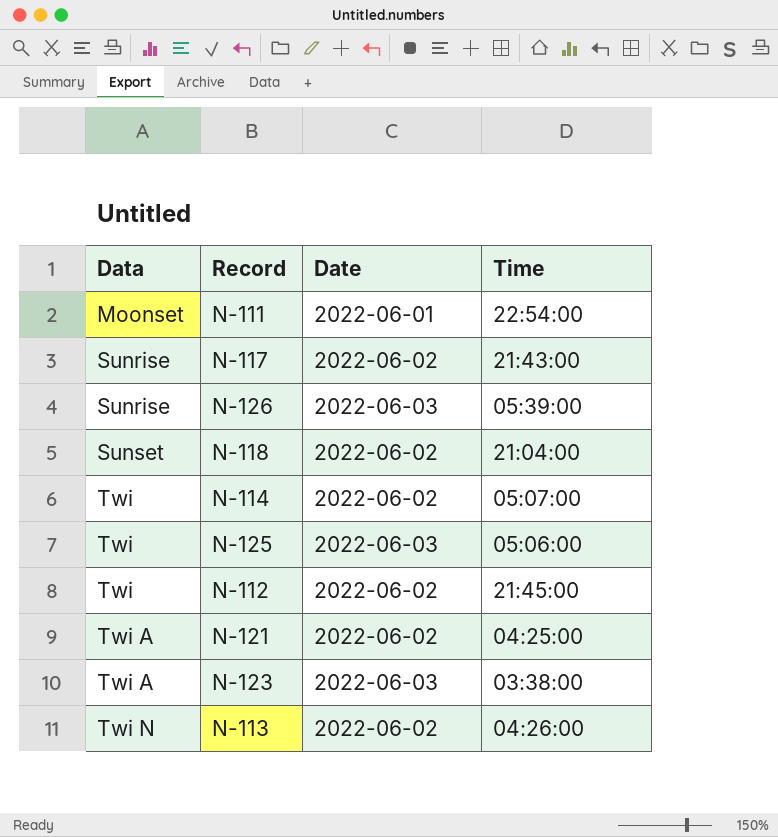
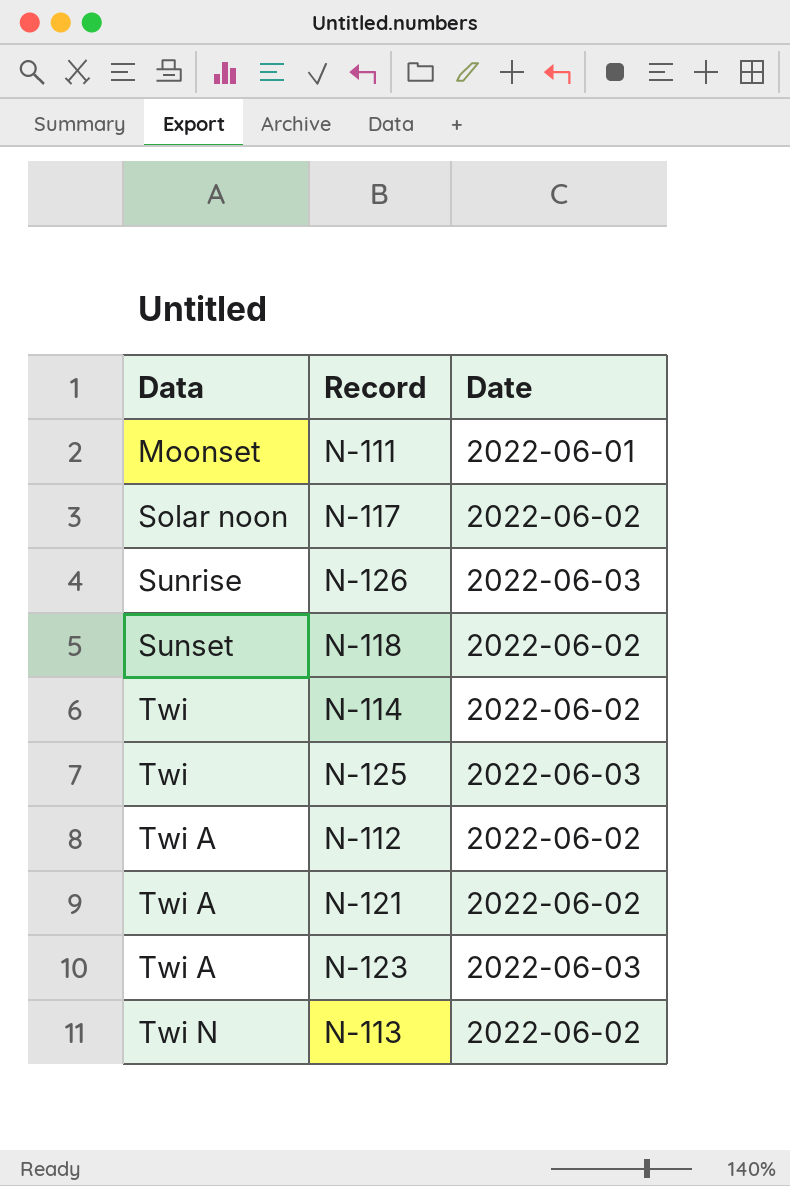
column Time | position: 4 -> none
N-117 | Data: Sunrise -> Solar noon
N-112 | Data: Twi -> Twi A

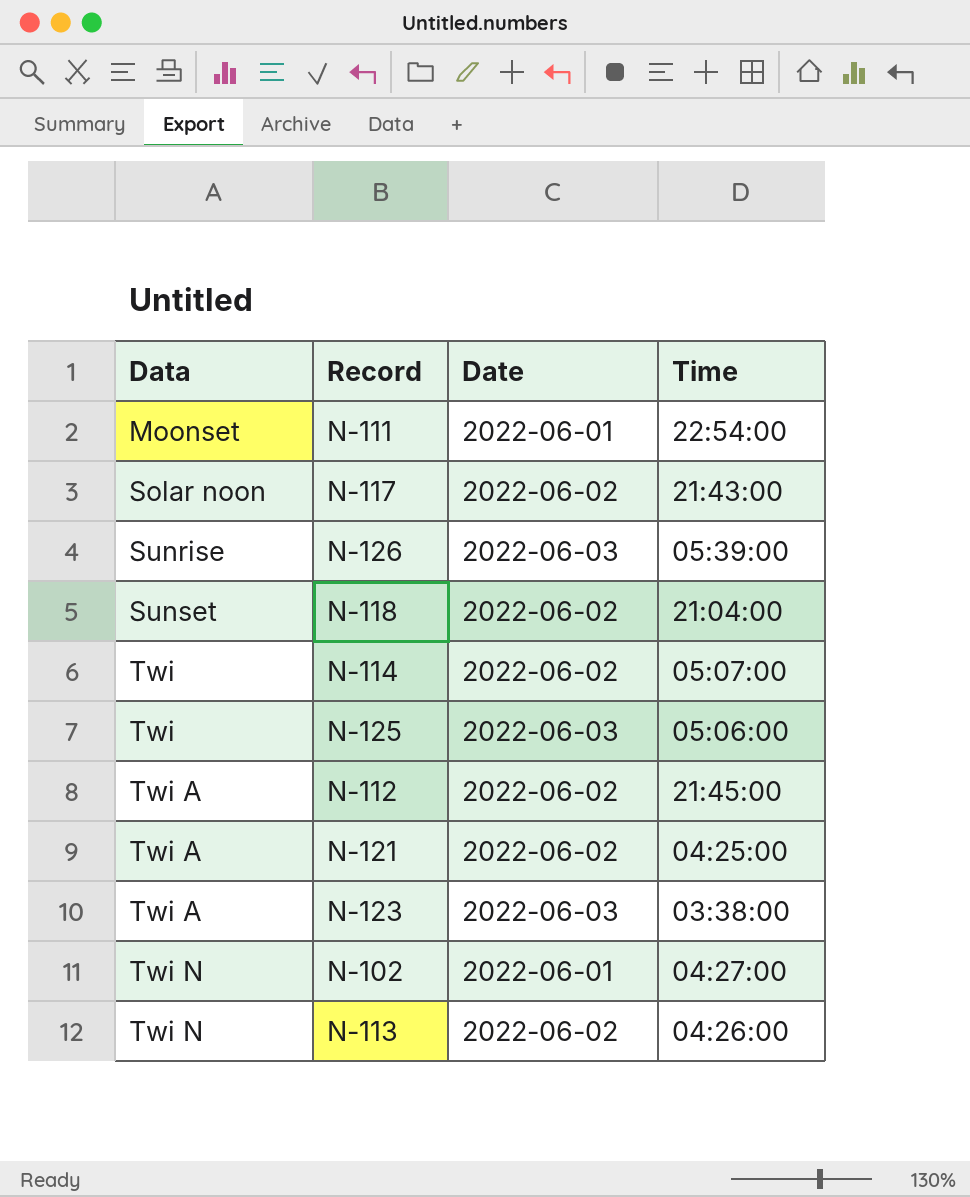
column Time | position: none -> 4
row N-102: none -> Twi N | 2022-06-01 | 04:27:00

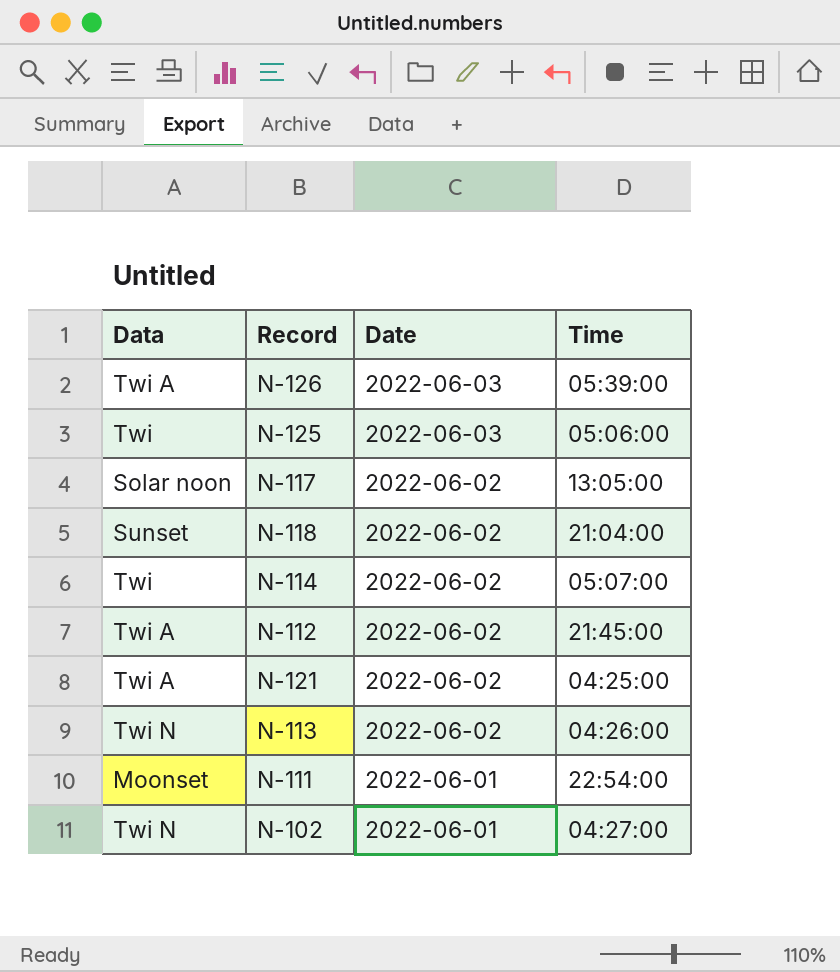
row order: Data ascending -> Date descending
row N-123: Twi A | 2022-06-03 | 03:38:00 -> none
N-126 | Data: Sunrise -> Twi A
N-117 | Time: 21:43:00 -> 13:05:00

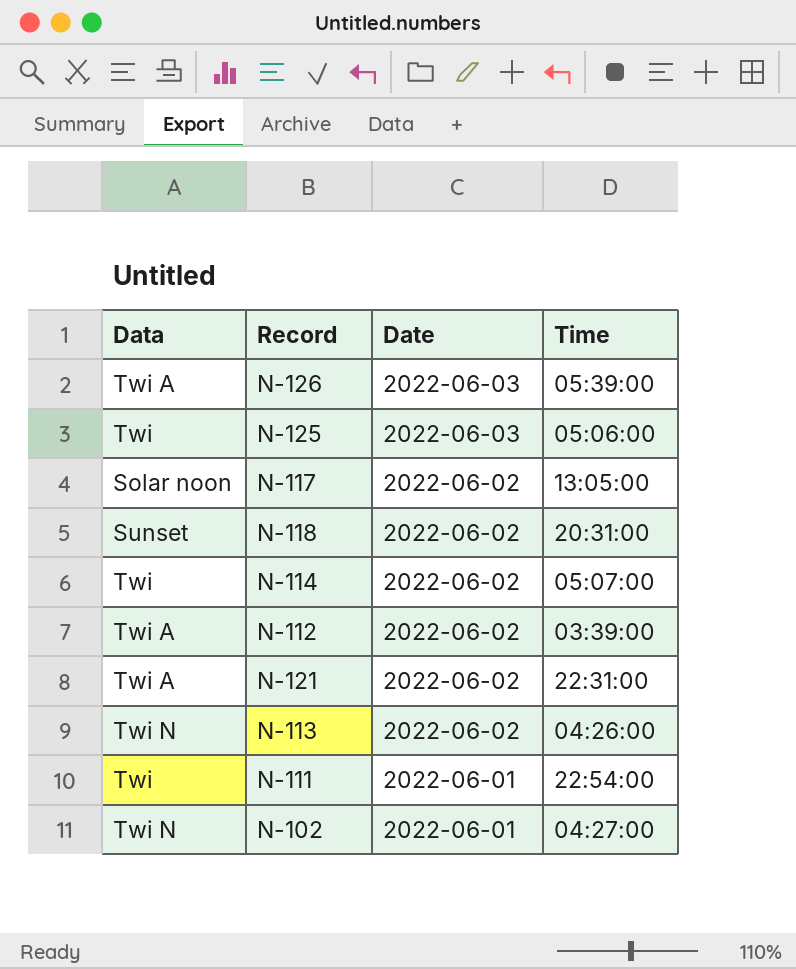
N-118 | Time: 21:04:00 -> 20:31:00
N-112 | Time: 21:45:00 -> 03:39:00
N-121 | Time: 04:25:00 -> 22:31:00
N-111 | Data: Moonset -> Twi

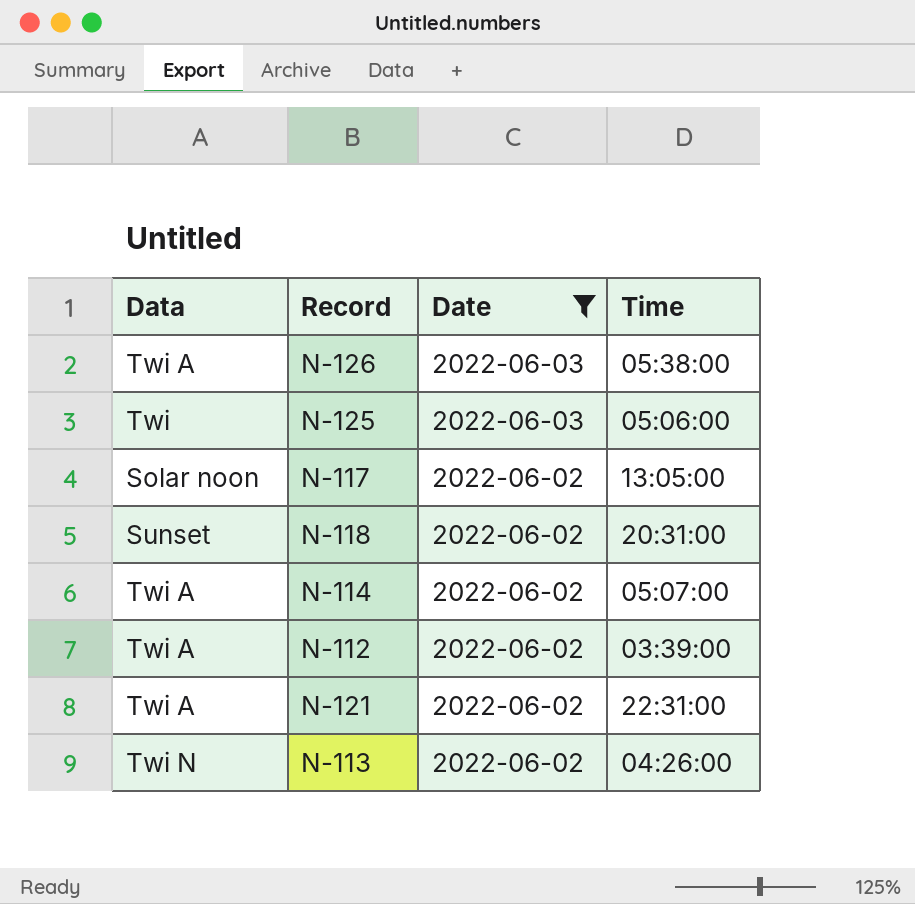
filter: none -> Date != 2022-06-01
N-126 | Time: 05:39:00 -> 05:38:00
N-114 | Data: Twi -> Twi A

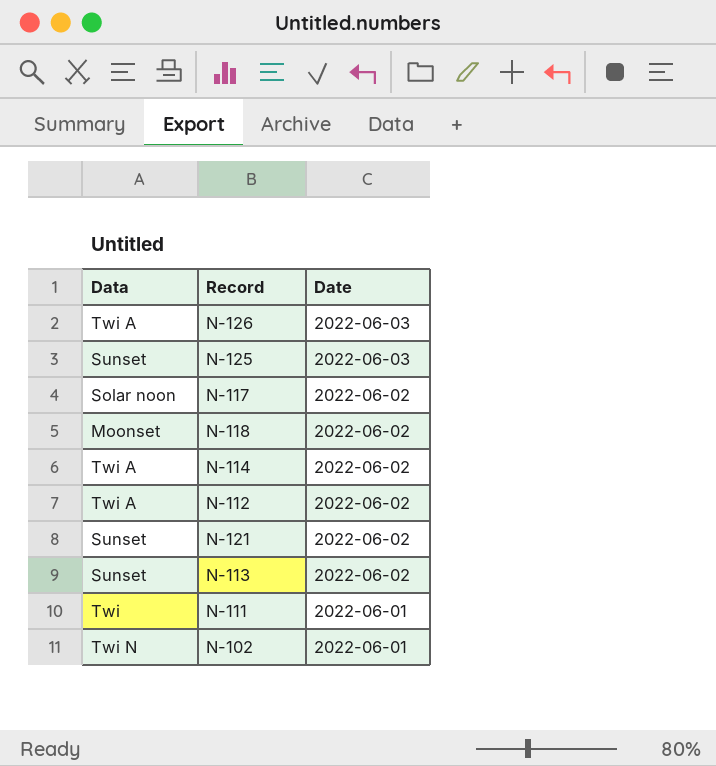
filter: Date != 2022-06-01 -> none
column Time | position: 4 -> none
N-125 | Data: Twi -> Sunset
N-118 | Data: Sunset -> Moonset
N-121 | Data: Twi A -> Sunset
N-113 | Data: Twi N -> Sunset

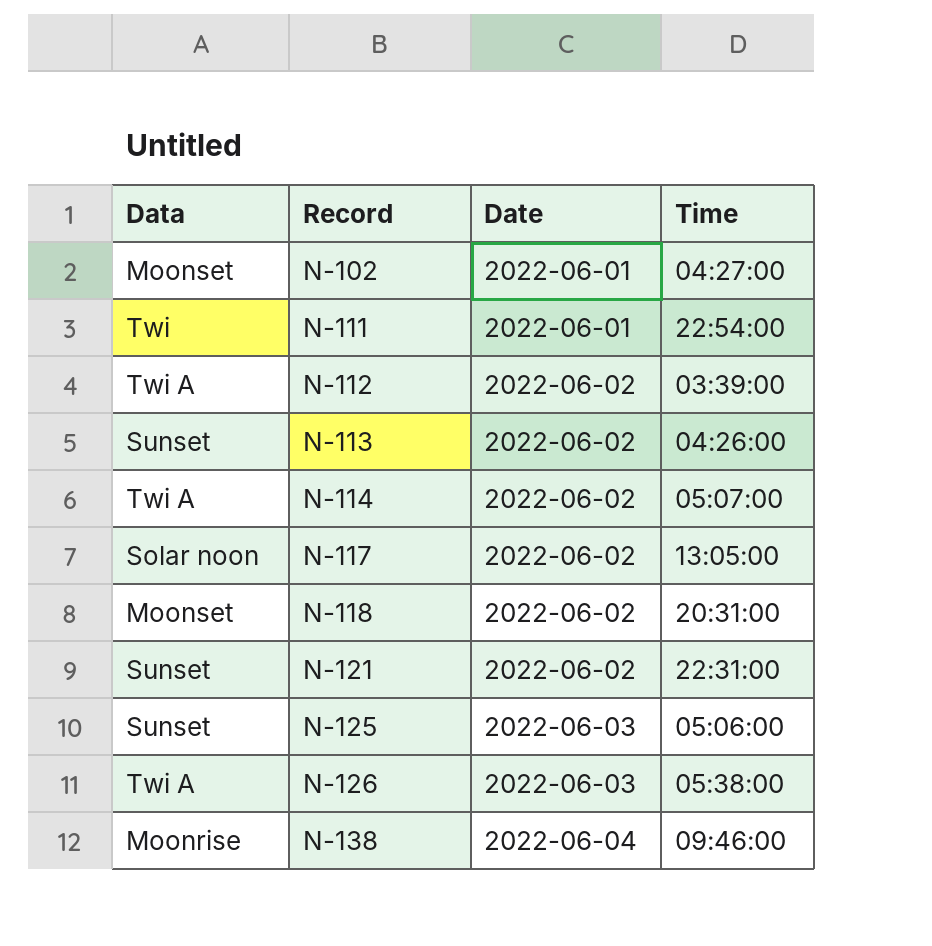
row order: Date descending -> Record ascending
column Time | position: none -> 4
N-102 | Data: Twi N -> Moonset
row N-138: none -> Moonrise | 2022-06-04 | 09:46:00

